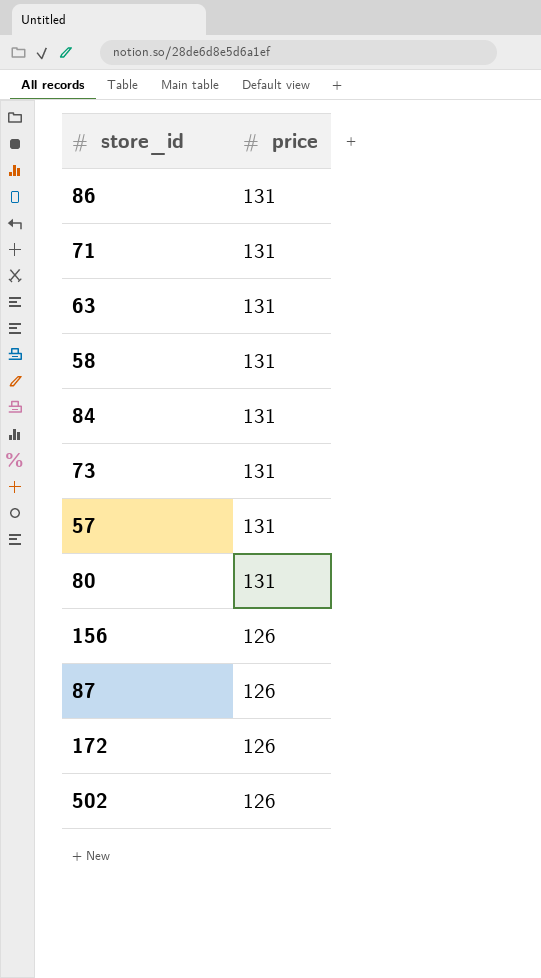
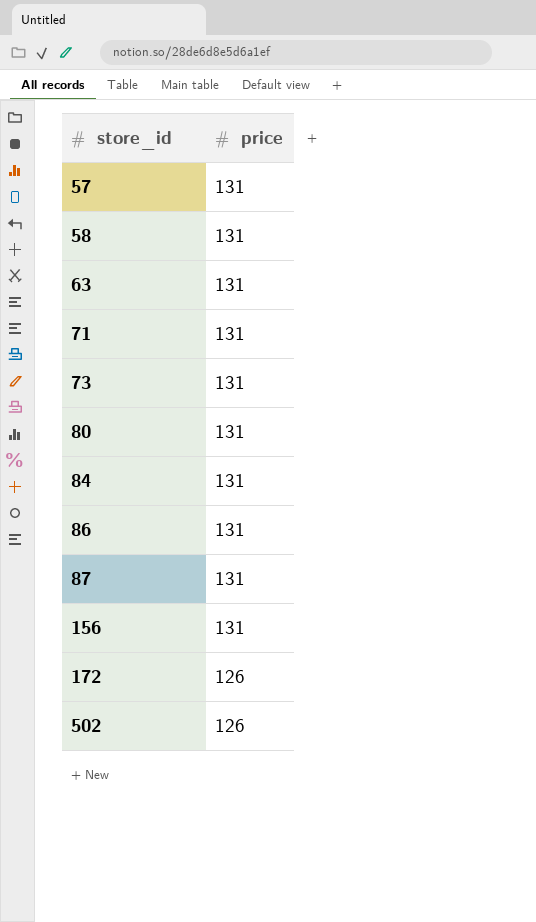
row order: price descending -> store_id ascending
87 | price: 126 -> 131
156 | price: 126 -> 131

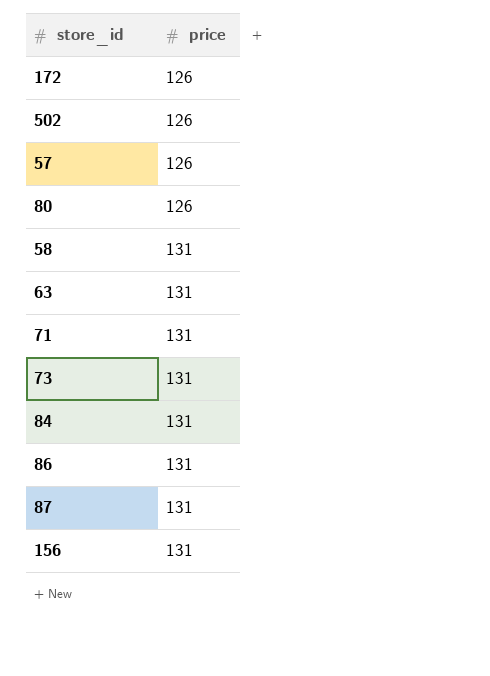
row order: store_id ascending -> price ascending
57 | price: 131 -> 126
80 | price: 131 -> 126

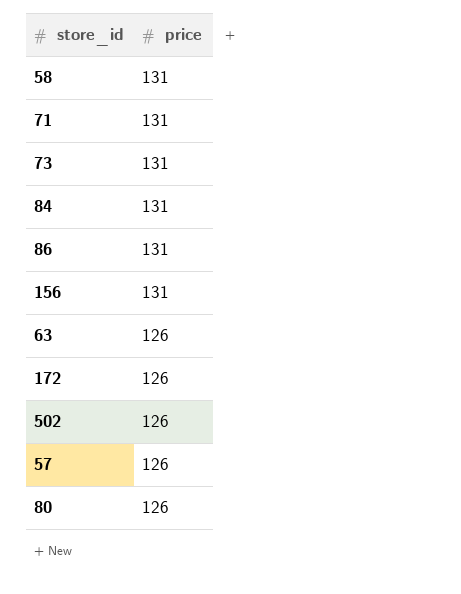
row order: price ascending -> price descending
row 87: 131 -> none
63 | price: 131 -> 126

